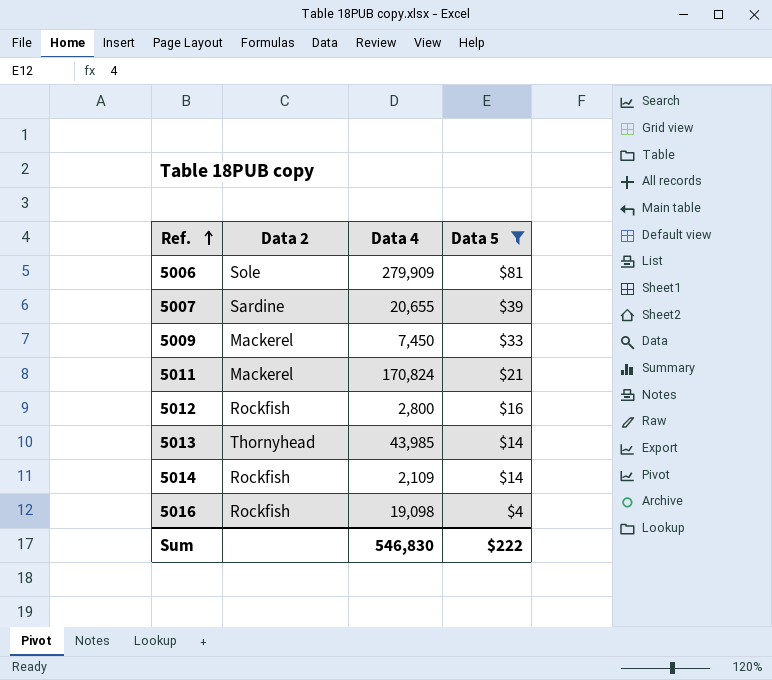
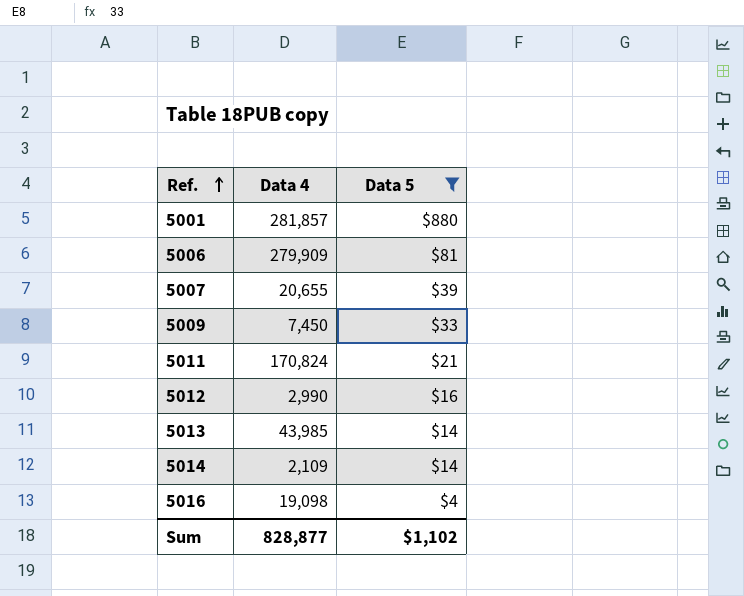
column Data 2 | position: 2 -> none
row 5001: none -> 281,857 | $880
5012 | Data 4: 2,800 -> 2,990
Sum | Data 4: 546,830 -> 828,877
Sum | Data 5: $222 -> $1,102

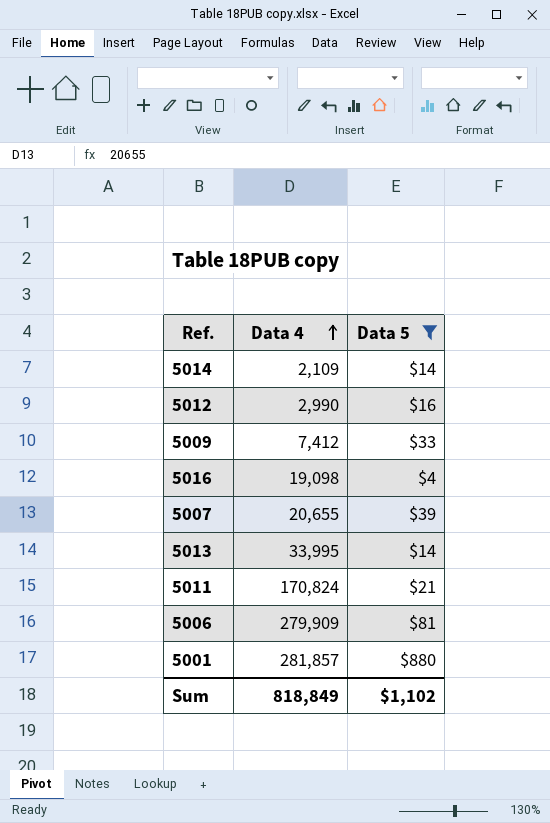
row order: Ref. ascending -> Data 4 ascending
5009 | Data 4: 7,450 -> 7,412
5013 | Data 4: 43,985 -> 33,995
Sum | Data 4: 828,877 -> 818,849

